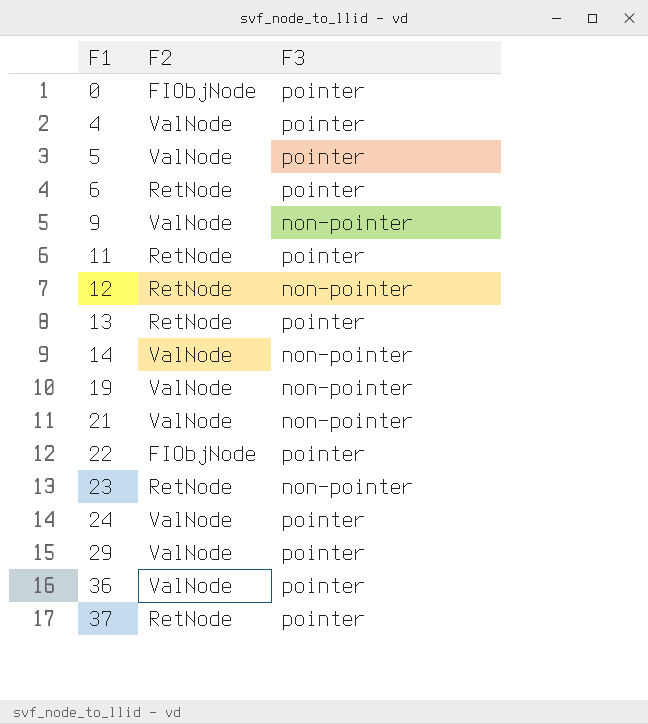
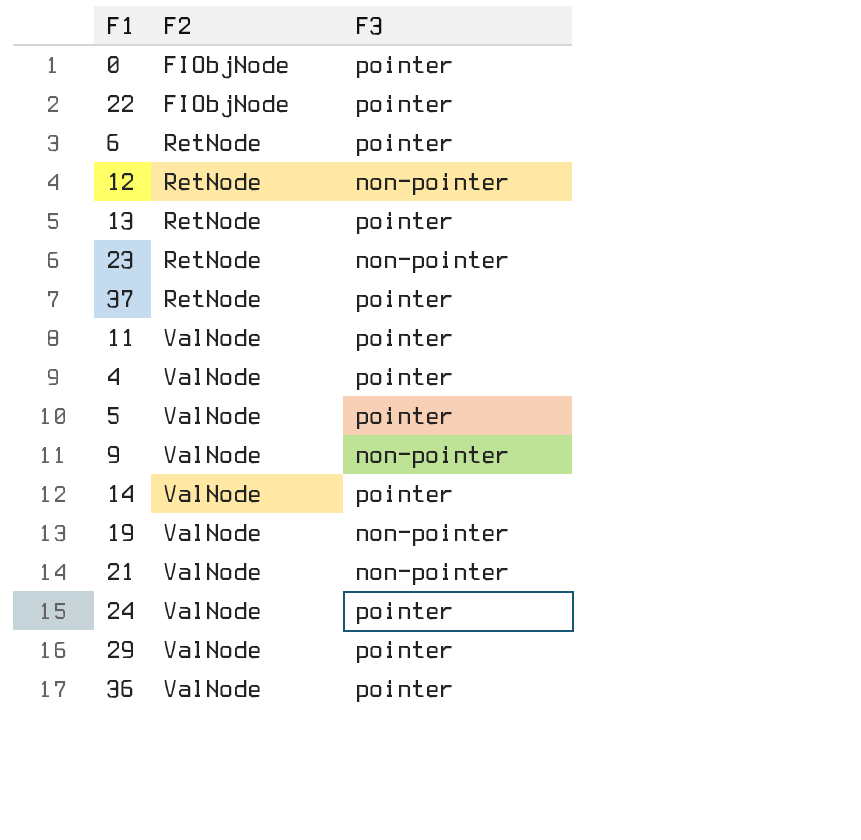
row order: F1 ascending -> F2 ascending
11 | F2: RetNode -> ValNode
14 | F3: non-pointer -> pointer

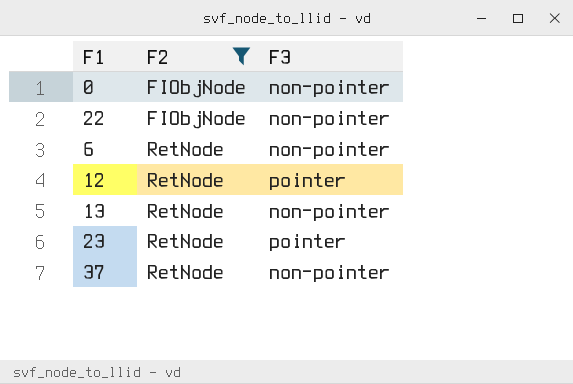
filter: none -> F2 != ValNode
0 | F3: pointer -> non-pointer
22 | F3: pointer -> non-pointer
6 | F3: pointer -> non-pointer
12 | F3: non-pointer -> pointer
13 | F3: pointer -> non-pointer
23 | F3: non-pointer -> pointer
37 | F3: pointer -> non-pointer

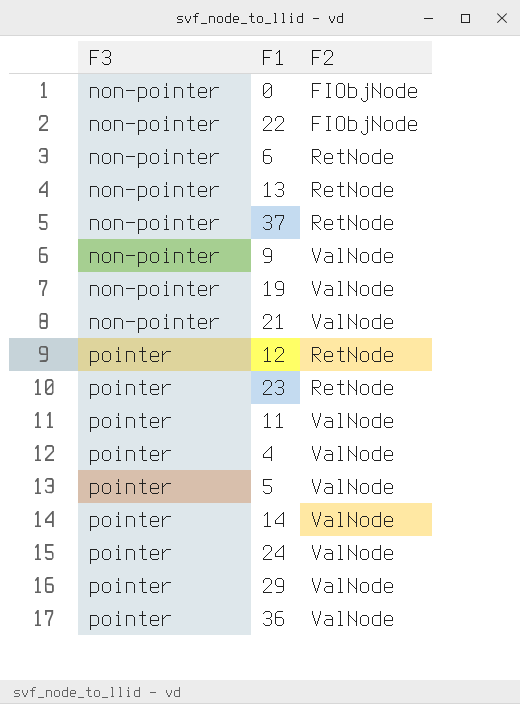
filter: F2 != ValNode -> none
row order: F2 ascending -> F3 ascending
column F3 | position: 3 -> 1

